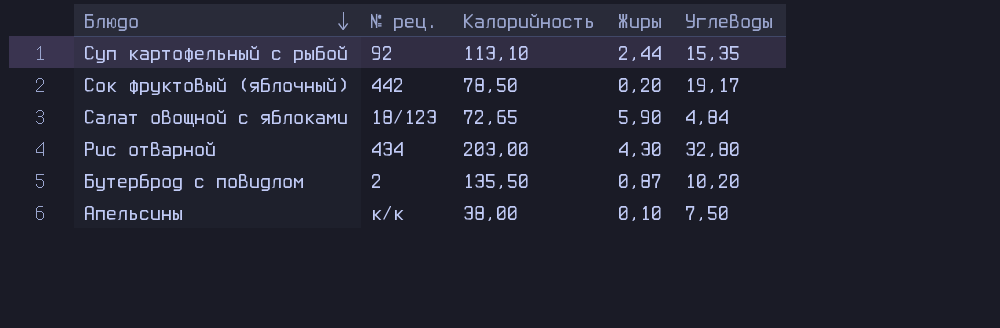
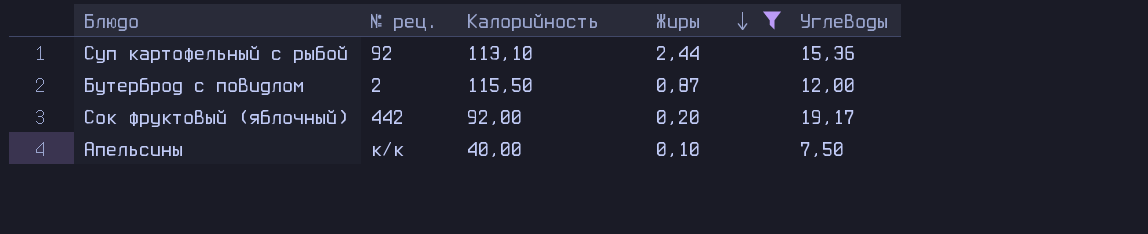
filter: none -> Жиры <= 2,44
row order: Блюдо descending -> Жиры descending
Суп картофельный с рыбой | Углеводы: 15,35 -> 15,36
Бутерброд с повидлом | Калорийность: 135,50 -> 115,50
Бутерброд с повидлом | Углеводы: 10,20 -> 12,00
Сок фруктовый (яблочный) | Калорийность: 78,50 -> 92,00
Апельсины | Калорийность: 38,00 -> 40,00

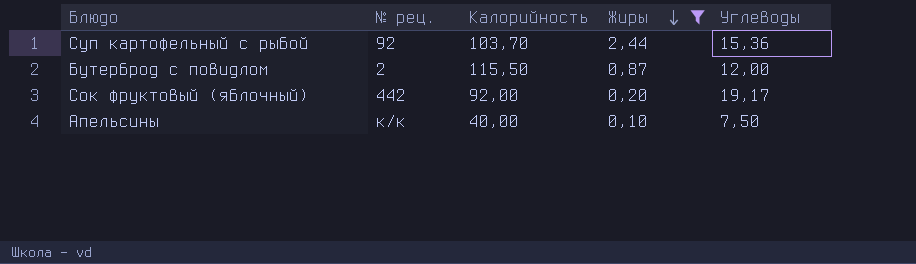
Суп картофельный с рыбой | Калорийность: 113,10 -> 103,70

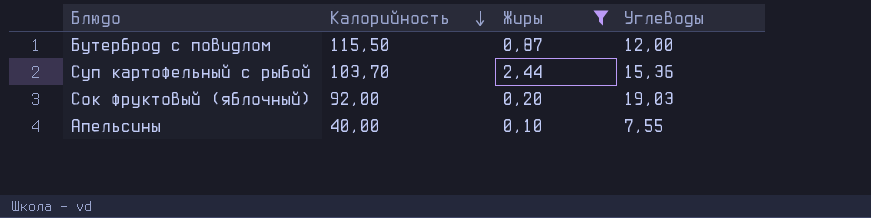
row order: Жиры descending -> Калорийность descending
column № рец. | position: 2 -> none
Сок фруктовый (яблочный) | Углеводы: 19,17 -> 19,03
Апельсины | Углеводы: 7,50 -> 7,55

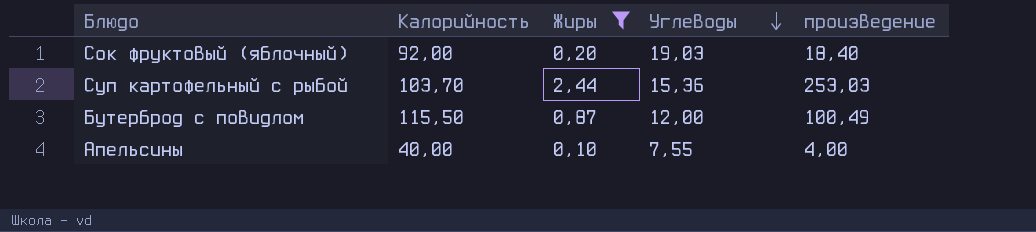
row order: Калорийность descending -> Углеводы descending
column произведение | formula: none -> [Калорийность] * [Жиры]

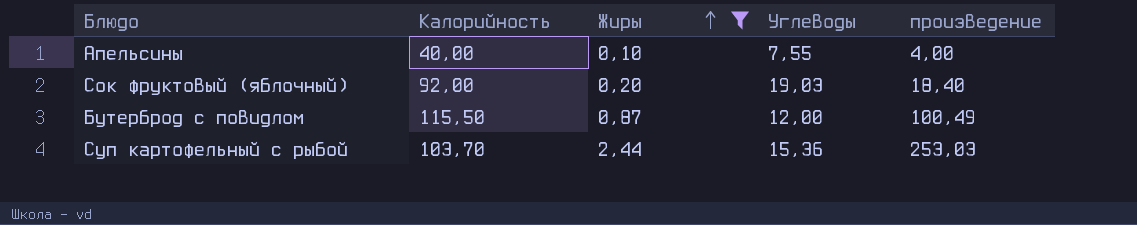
row order: Углеводы descending -> Жиры ascending

